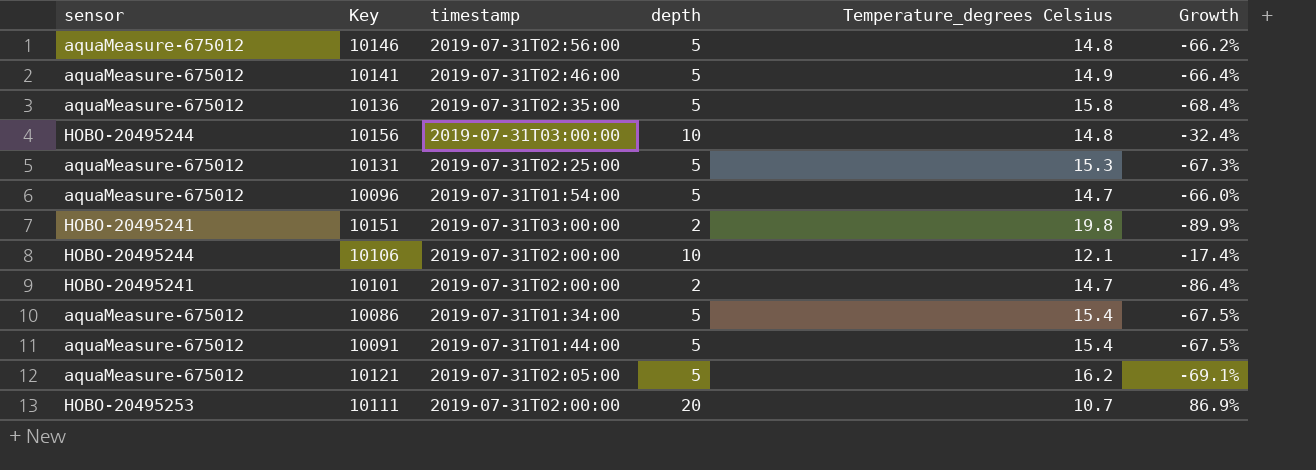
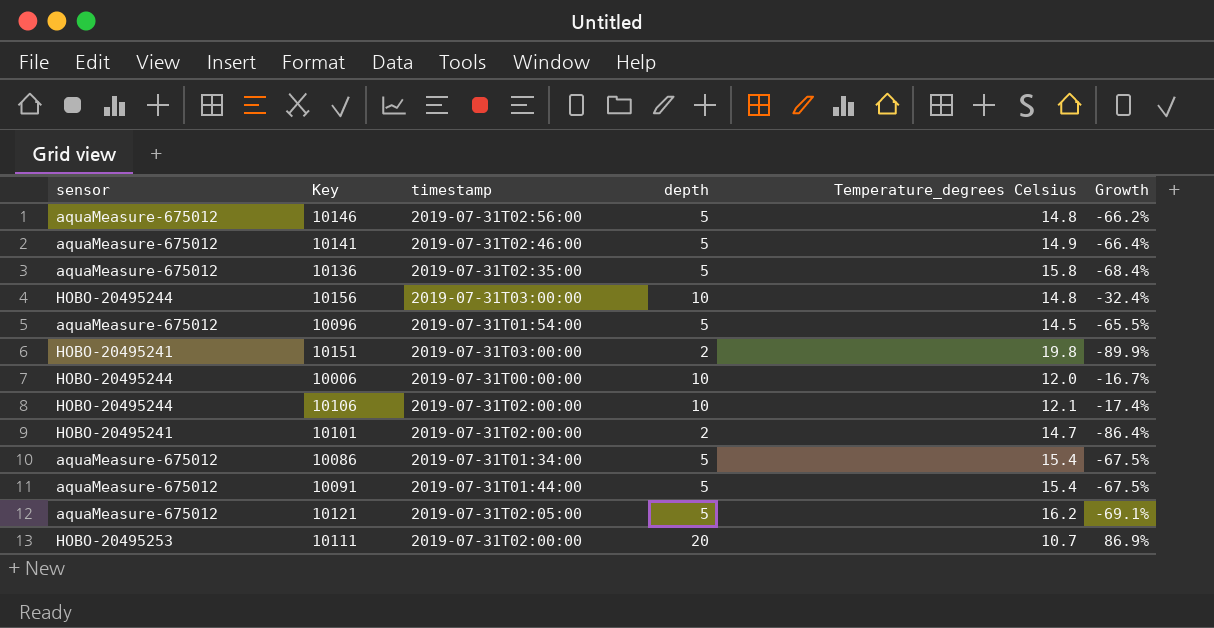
row 10131: aquaMeasure-675012 | 2019-07-31T02:25:00 | 5 | 15.3 | -67.3% -> none
10096 | Temperature_degrees Celsius: 14.7 -> 14.5
10096 | Growth: -66.0% -> -65.5%
row 10006: none -> HOBO-20495244 | 2019-07-31T00:00:00 | 10 | 12.0 | -16.7%

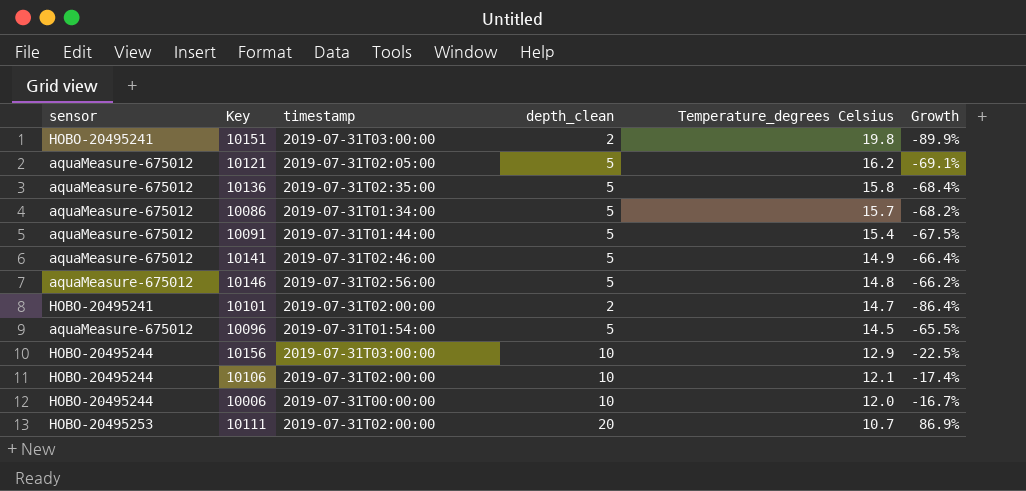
row order: none -> Temperature_degrees Celsius descending
column name: depth -> depth_clean
10086 | Temperature_degrees Celsius: 15.4 -> 15.7
10086 | Growth: -67.5% -> -68.2%
10156 | Temperature_degrees Celsius: 14.8 -> 12.9
10156 | Growth: -32.4% -> -22.5%

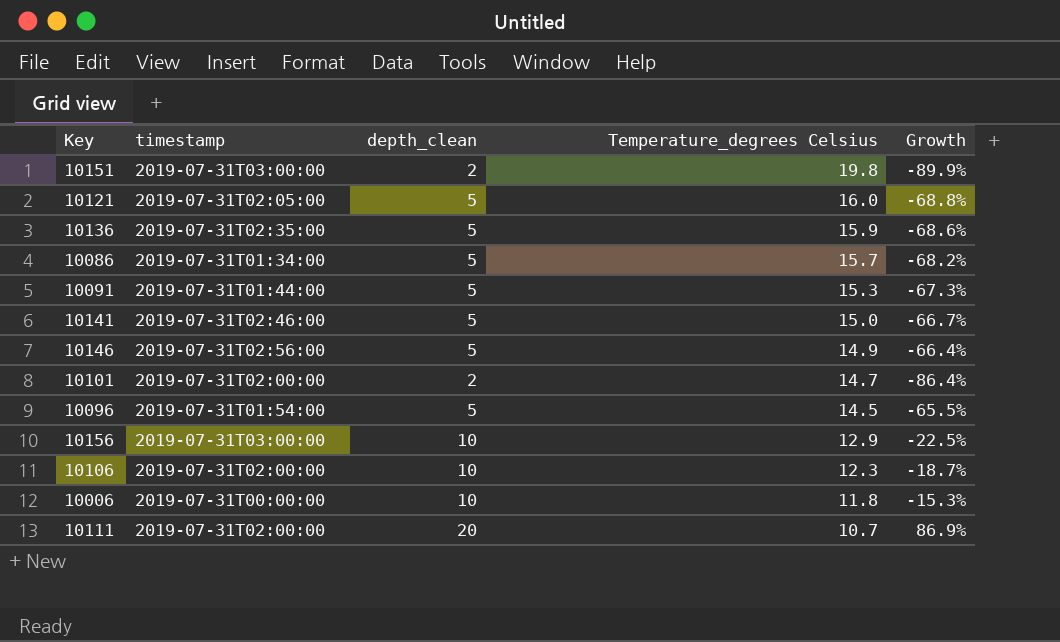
column sensor | position: 1 -> none
10121 | Temperature_degrees Celsius: 16.2 -> 16.0
10121 | Growth: -69.1% -> -68.8%
10136 | Temperature_degrees Celsius: 15.8 -> 15.9
10136 | Growth: -68.4% -> -68.6%
10091 | Temperature_degrees Celsius: 15.4 -> 15.3
10091 | Growth: -67.5% -> -67.3%
10141 | Temperature_degrees Celsius: 14.9 -> 15.0
10141 | Growth: -66.4% -> -66.7%
10146 | Temperature_degrees Celsius: 14.8 -> 14.9
10146 | Growth: -66.2% -> -66.4%
10106 | Temperature_degrees Celsius: 12.1 -> 12.3
10106 | Growth: -17.4% -> -18.7%
10006 | Temperature_degrees Celsius: 12.0 -> 11.8
10006 | Growth: -16.7% -> -15.3%

